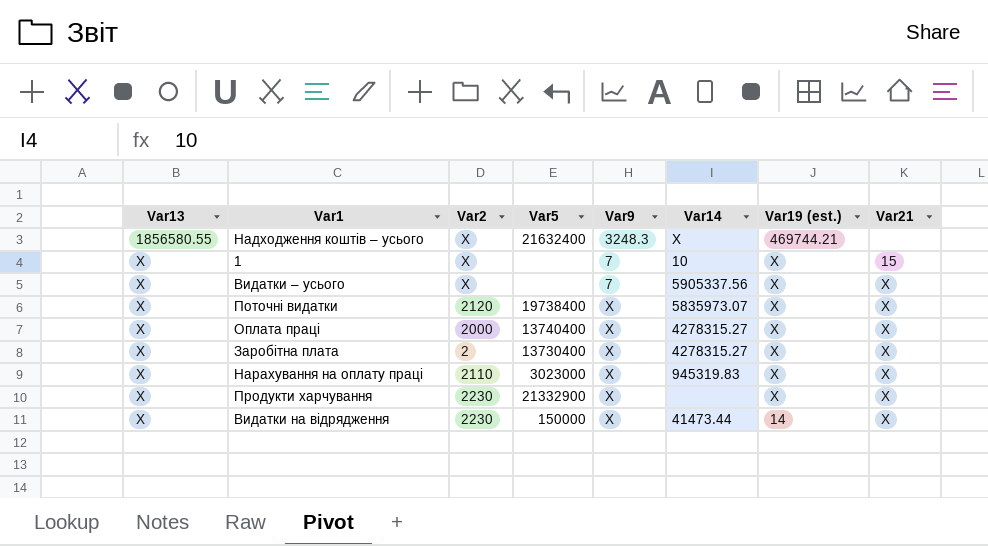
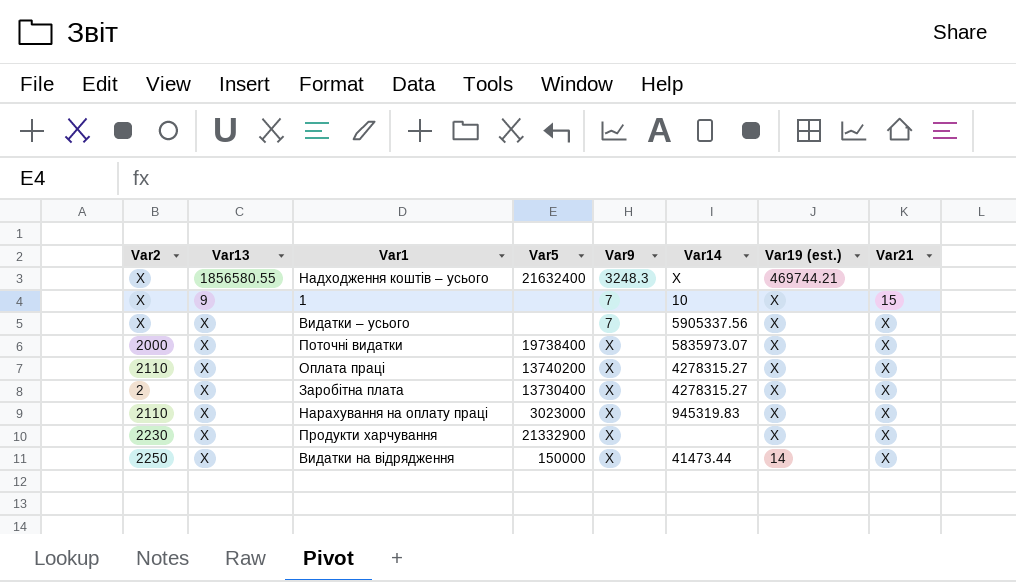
column Var2 | position: 3 -> 1
1 | Var13: X -> 9
Поточні видатки | Var2: 2120 -> 2000
Оплата праці | Var2: 2000 -> 2110
Оплата праці | Var5: 13740400 -> 13740200
Видатки на відрядження | Var2: 2230 -> 2250

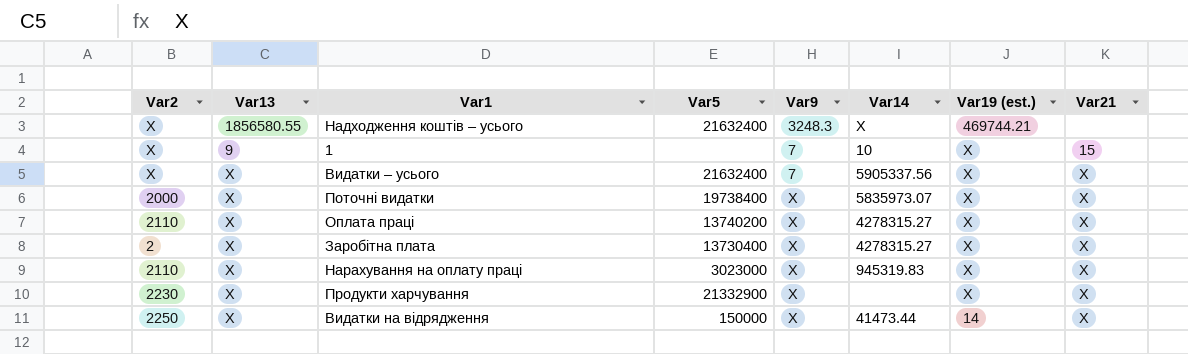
Видатки – усього | Var5: none -> 21632400

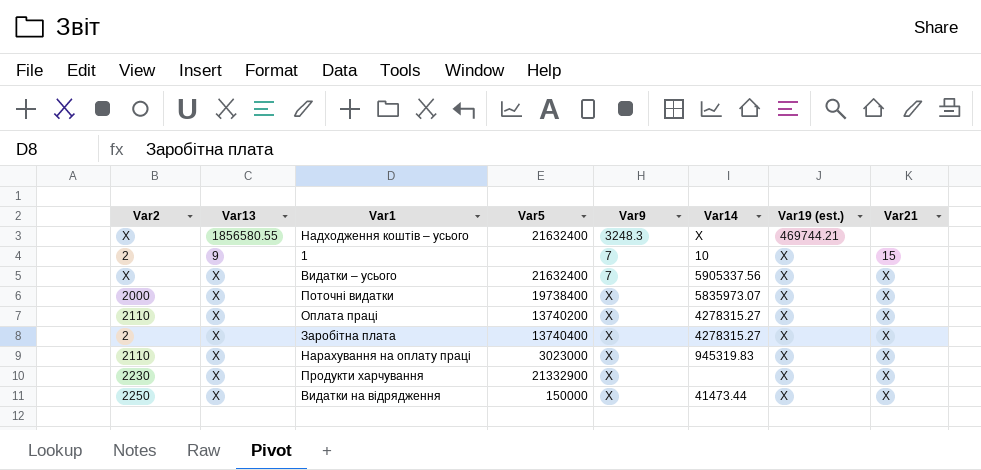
1 | Var2: X -> 2
Заробітна плата | Var5: 13730400 -> 13740400
Видатки на відрядження | Var19 (est.): 14 -> X

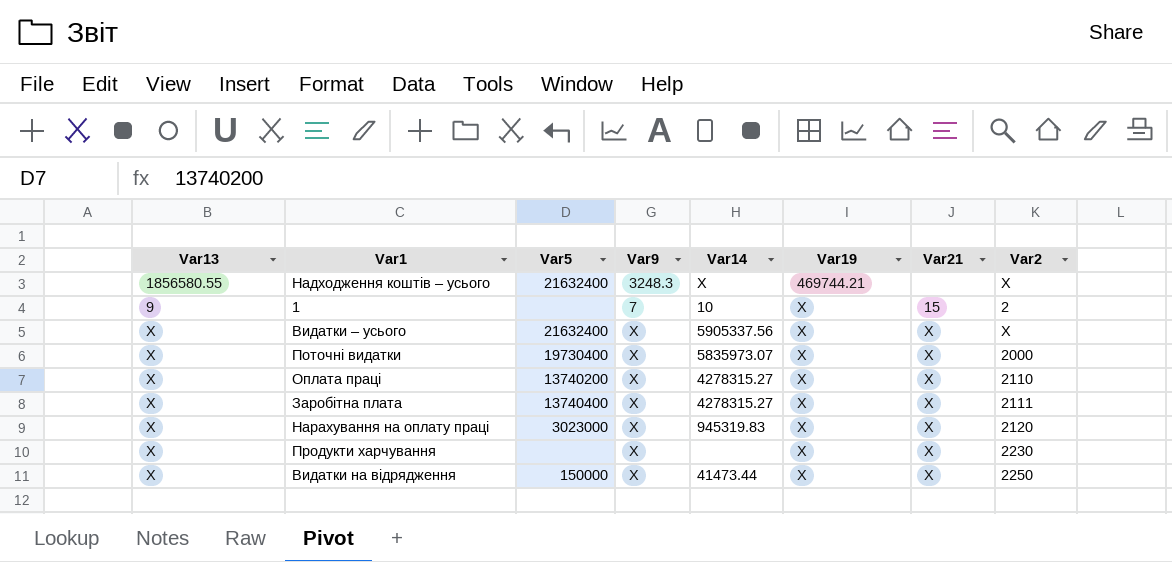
column name: Var19 (est.) -> Var19
column Var2 | position: 1 -> 8
Видатки – усього | Var9: 7 -> X
Поточні видатки | Var5: 19738400 -> 19730400
Заробітна плата | Var2: 2 -> 2111
Нарахування на оплату праці | Var2: 2110 -> 2120
Продукти харчування | Var5: 21332900 -> none

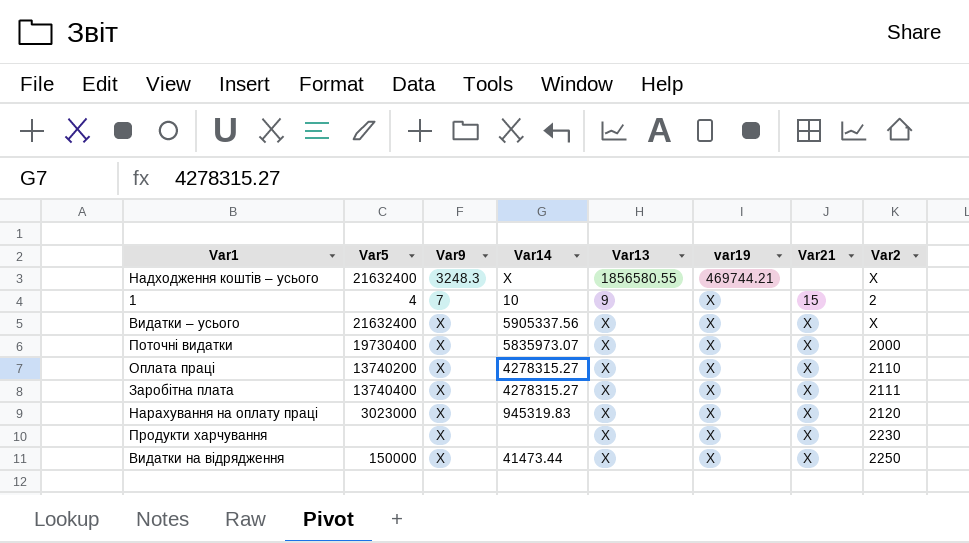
column Var13 | position: 1 -> 5
column name: Var19 -> var19
1 | Var5: none -> 4

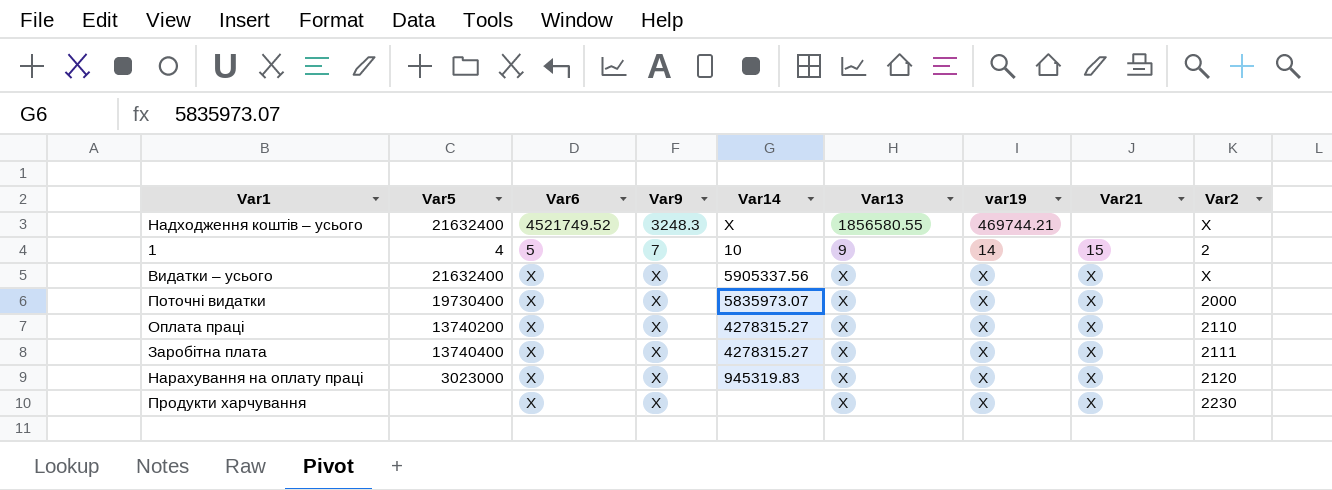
column Var6 | position: none -> 3
row Видатки на відрядження: 150000 | X | 41473.44 | X | X | X | 2250 -> none
1 | var19: X -> 14

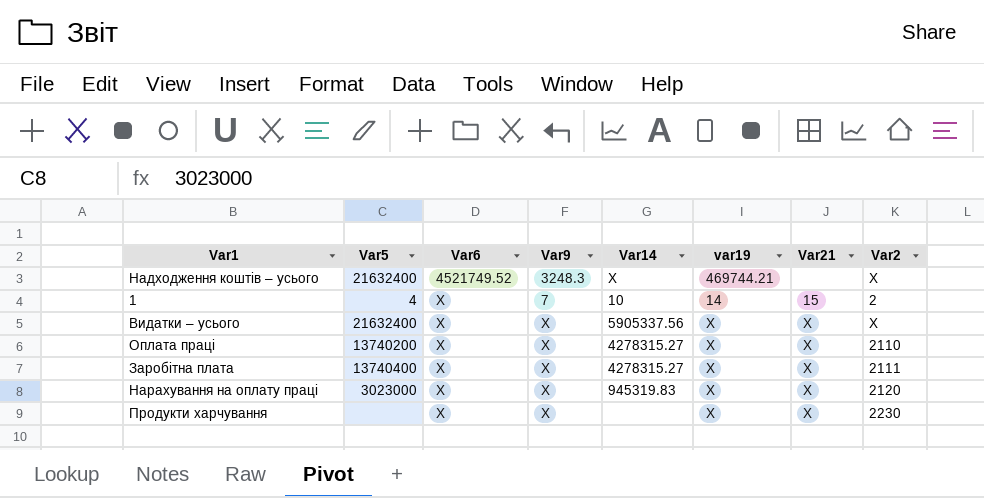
column Var13 | position: 6 -> none
row Поточні видатки: 19730400 | X | X | 5835973.07 | X | X | X | 2000 -> none
1 | Var6: 5 -> X

